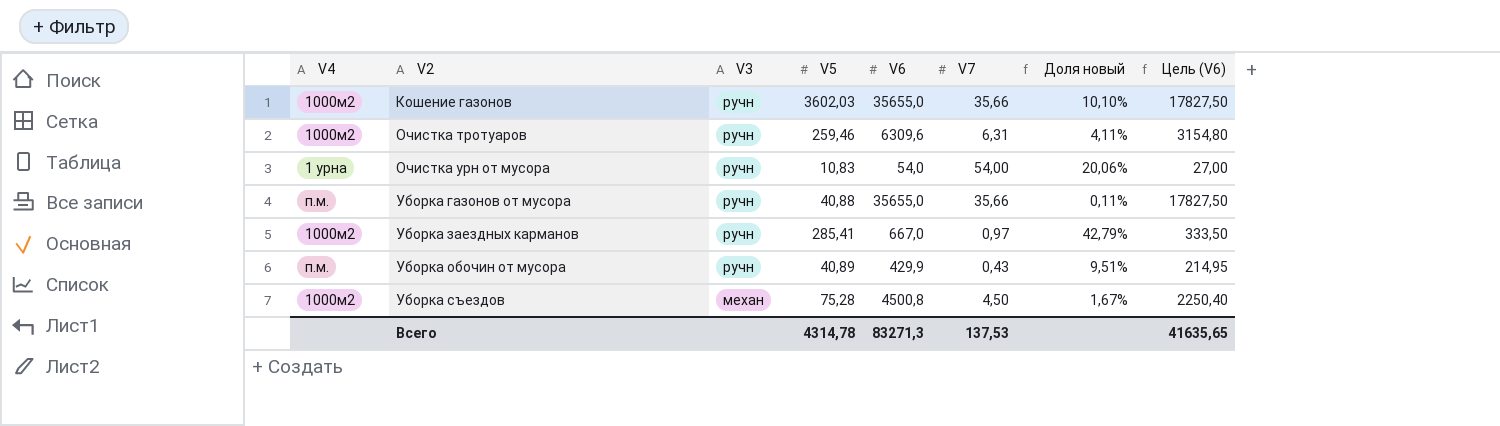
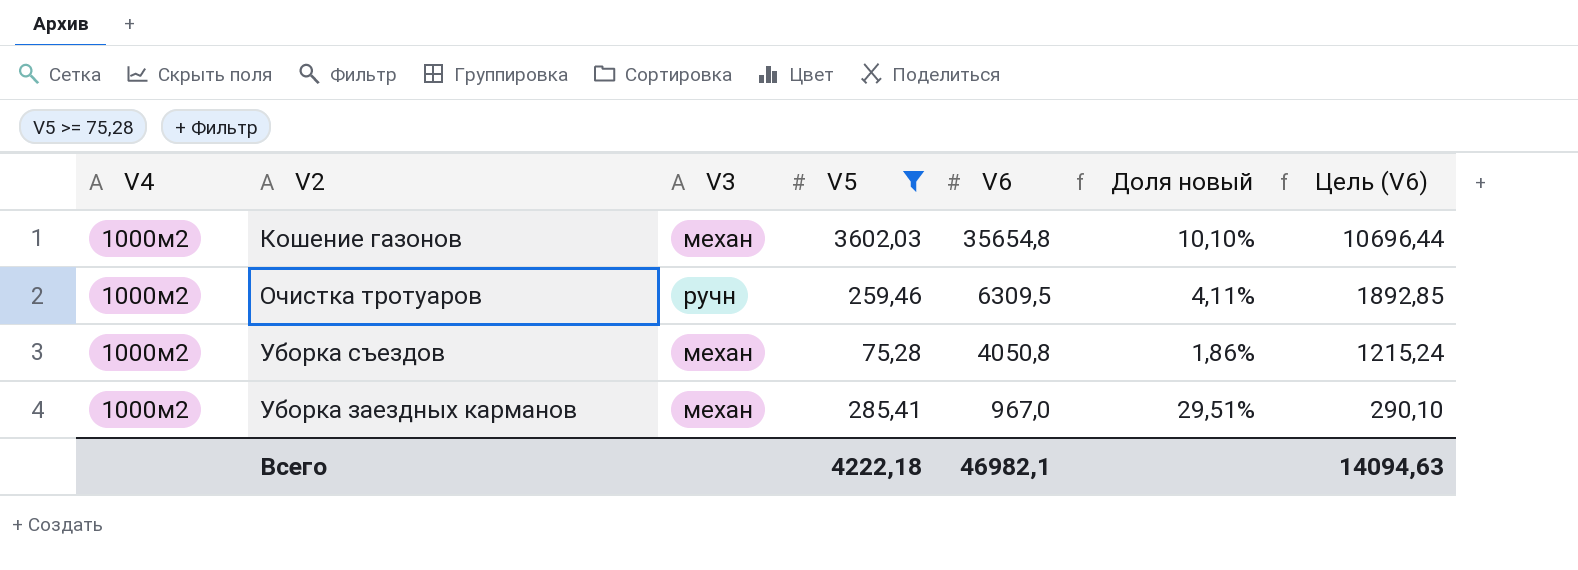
filter: none -> V5 >= 75,28
row order: V2 ascending -> V6 descending
column V7 | position: 6 -> none
column Цель (V6) | formula: [V6] * 0,5 -> [V6] * 0,3
Кошение газонов | V3: ручн -> механ
Кошение газонов | V6: 35655,0 -> 35654,8
Очистка тротуаров | V6: 6309,6 -> 6309,5
Уборка съездов | V6: 4500,8 -> 4050,8
Уборка съездов | Доля новый: 1,67% -> 1,86%
Уборка заездных карманов | V3: ручн -> механ
Уборка заездных карманов | V6: 667,0 -> 967,0
Уборка заездных карманов | Доля новый: 42,79% -> 29,51%
Всего | V5: 4314,78 -> 4222,18
Всего | V6: 83271,3 -> 46982,1
Всего | Цель (V6): 41635,65 -> 14094,63

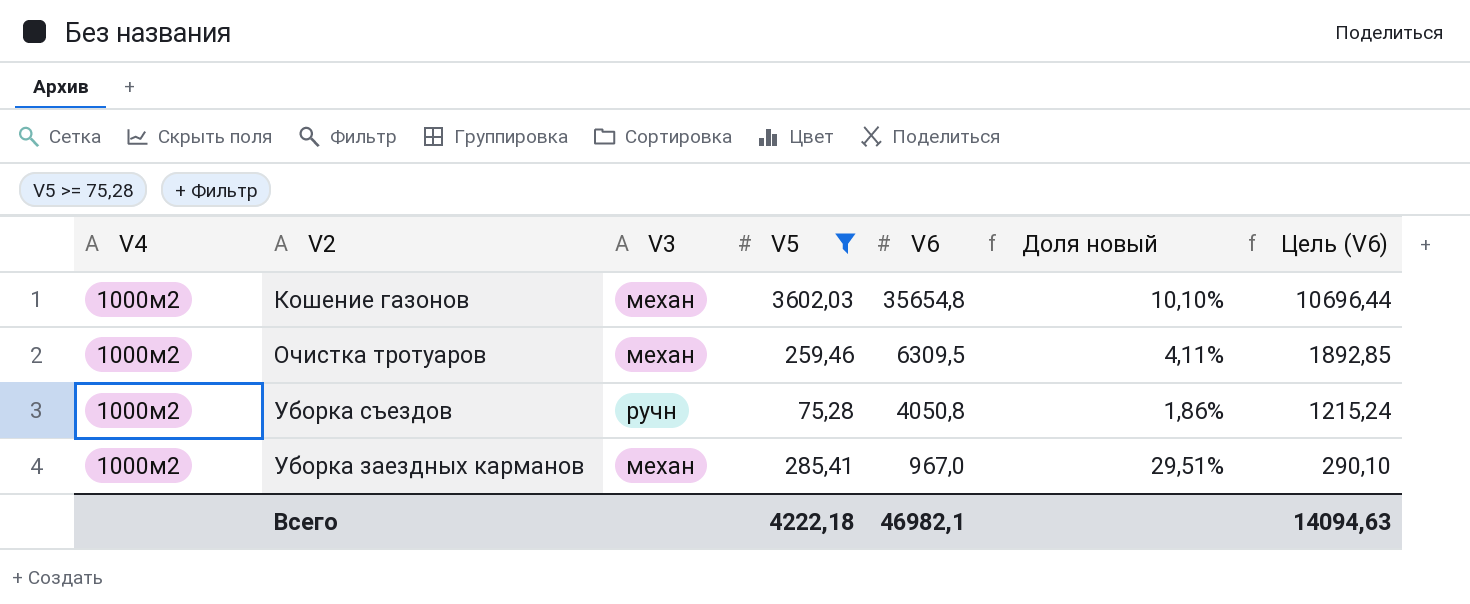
Очистка тротуаров | V3: ручн -> механ
Уборка съездов | V3: механ -> ручн

